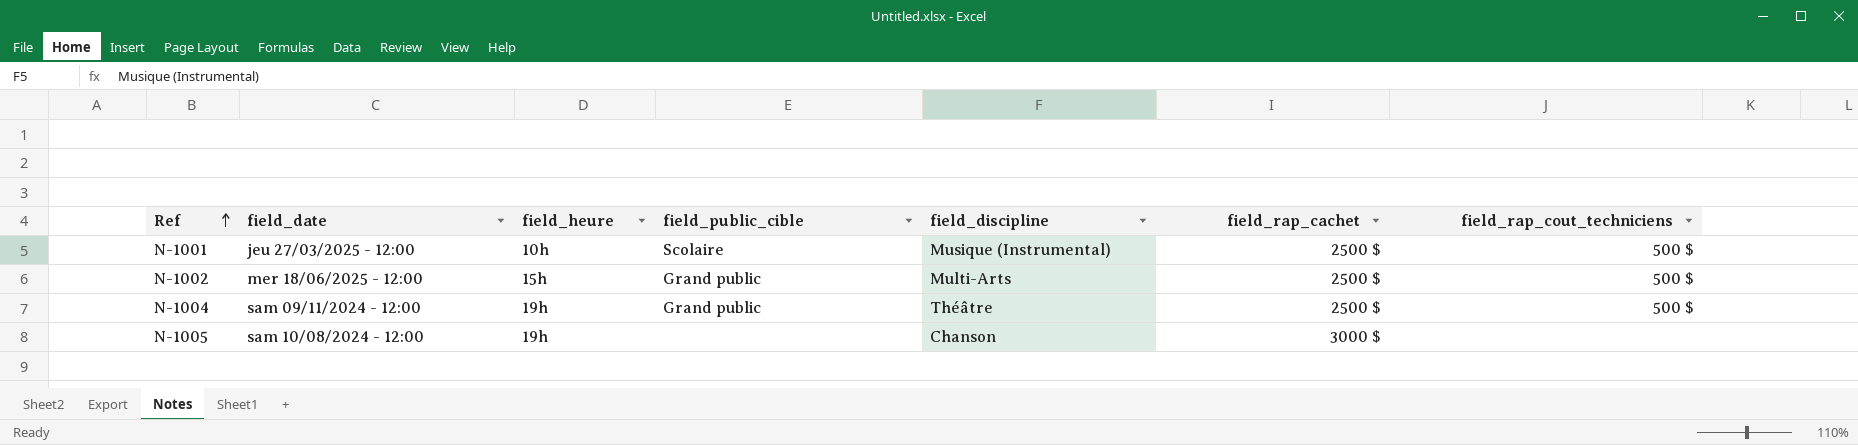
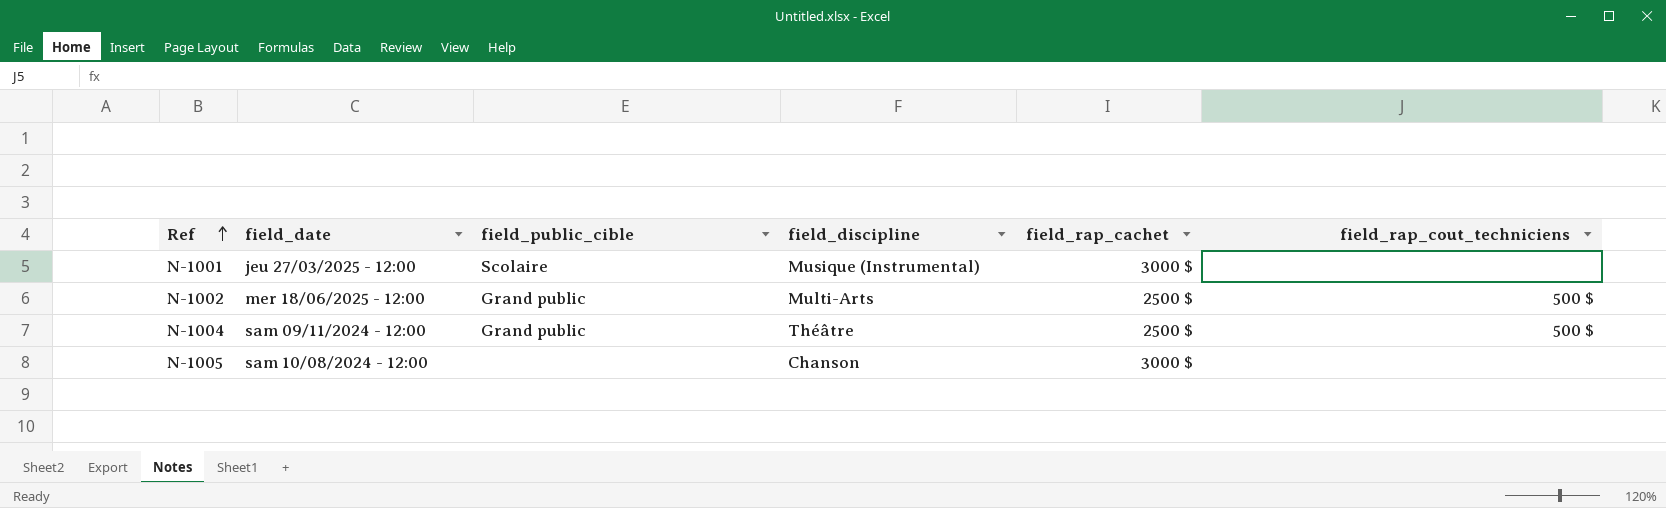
column field_heure | position: 3 -> none
N-1001 | field_rap_cachet: 2500 $ -> 3000 $
N-1001 | field_rap_cout_techniciens: 500 $ -> none

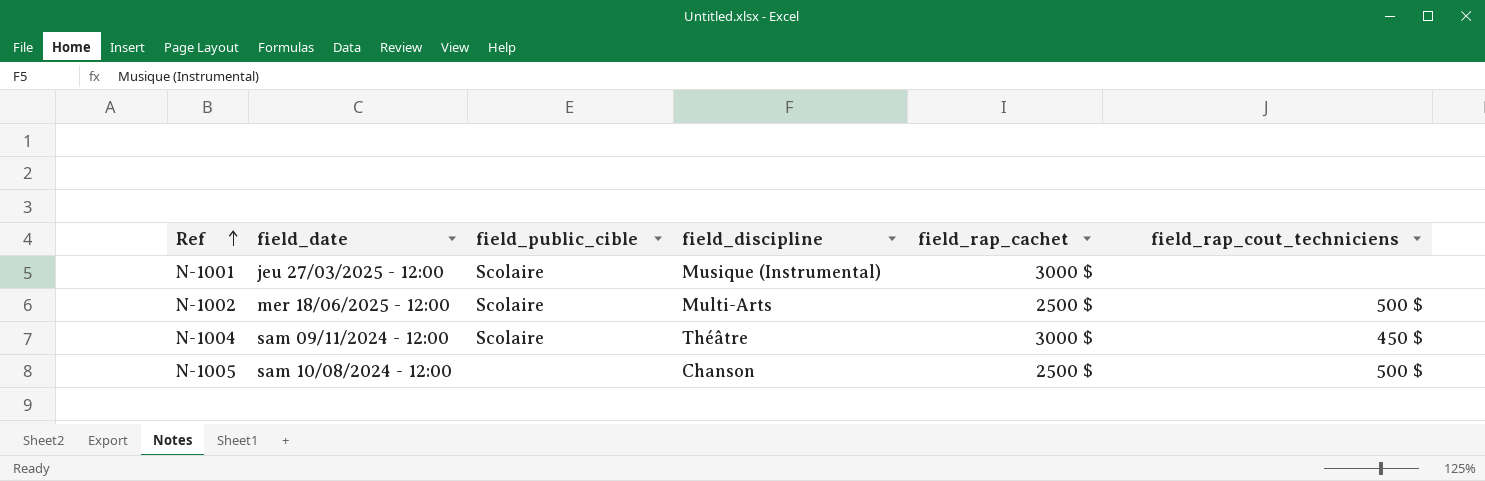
N-1002 | field_public_cible: Grand public -> Scolaire
N-1004 | field_public_cible: Grand public -> Scolaire
N-1004 | field_rap_cachet: 2500 $ -> 3000 $
N-1004 | field_rap_cout_techniciens: 500 $ -> 450 $
N-1005 | field_rap_cachet: 3000 $ -> 2500 $
N-1005 | field_rap_cout_techniciens: none -> 500 $

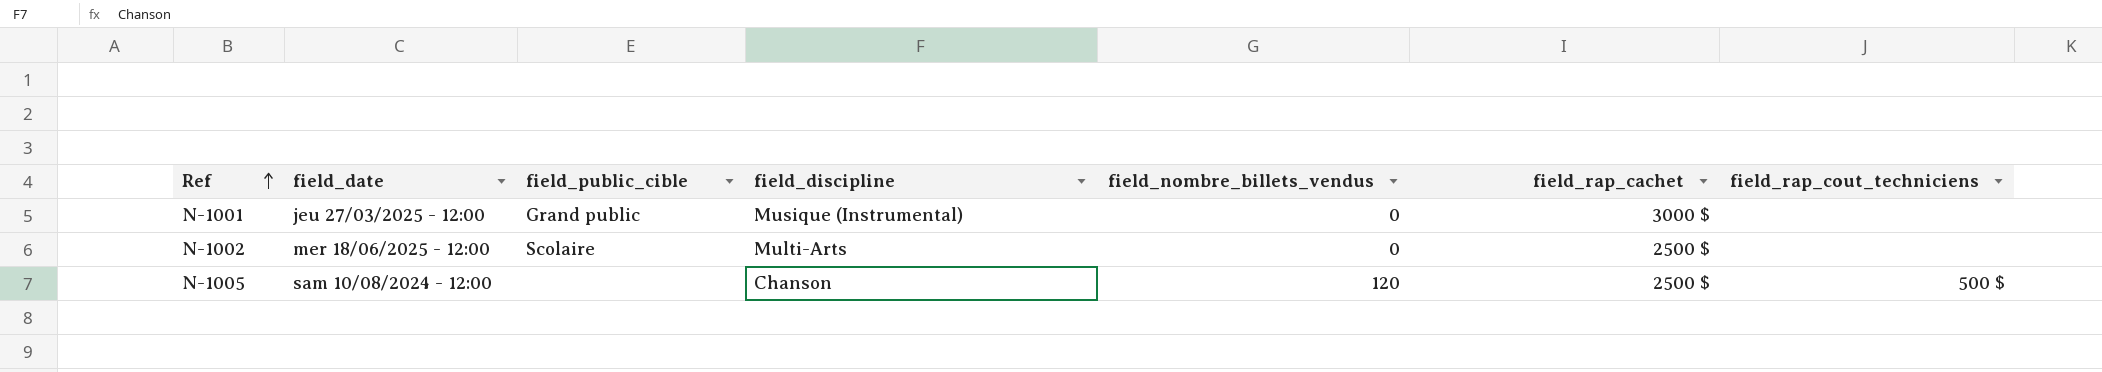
column field_nombre_billets_vendus | position: none -> 5
row N-1004: sam 09/11/2024 - 12:00 | Scolaire | Théâtre | 3000 $ | 450 $ -> none
N-1001 | field_public_cible: Scolaire -> Grand public
N-1002 | field_rap_cout_techniciens: 500 $ -> none

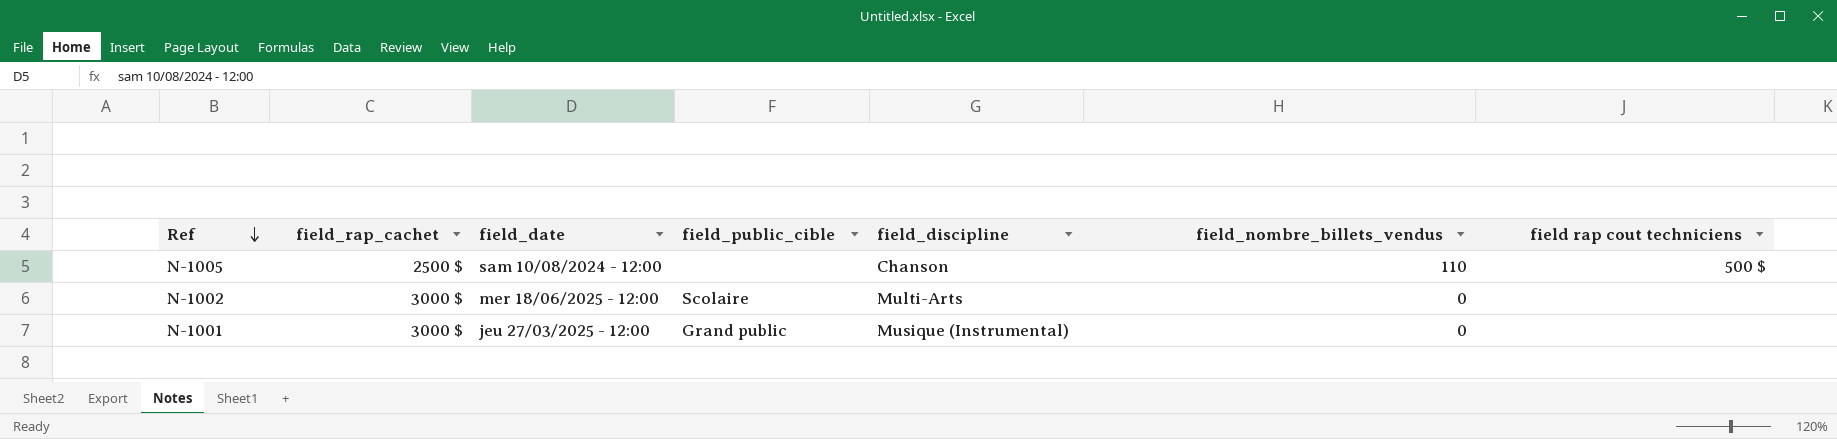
row order: Ref ascending -> Ref descending
column field_rap_cachet | position: 6 -> 2
column name: field_rap_cout_techniciens -> field rap cout techniciens
N-1005 | field_nombre_billets_vendus: 120 -> 110
N-1002 | field_rap_cachet: 2500 $ -> 3000 $

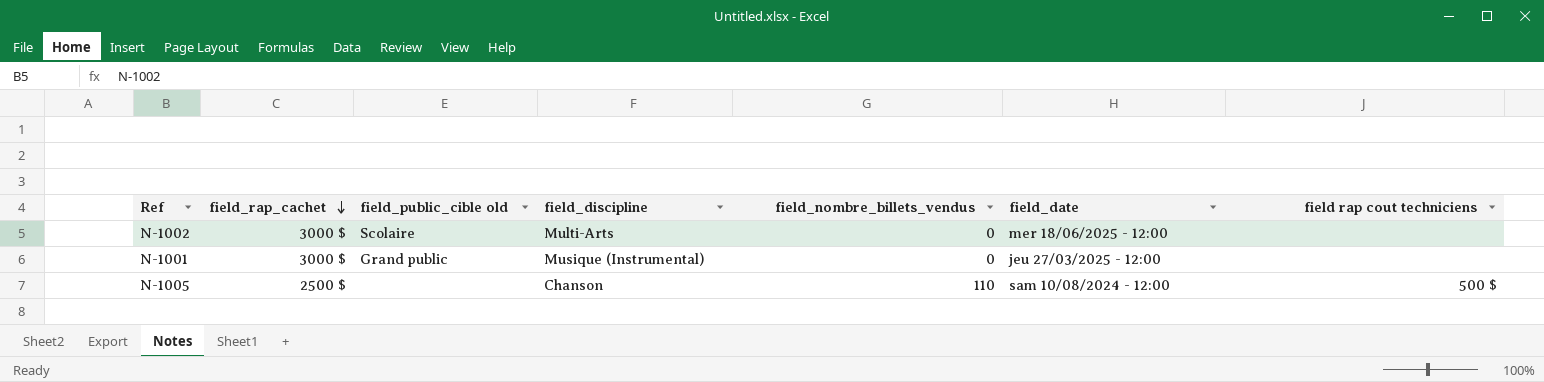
row order: Ref descending -> field_rap_cachet descending
column name: field_public_cible -> field_public_cible old
column field_date | position: 3 -> 6

